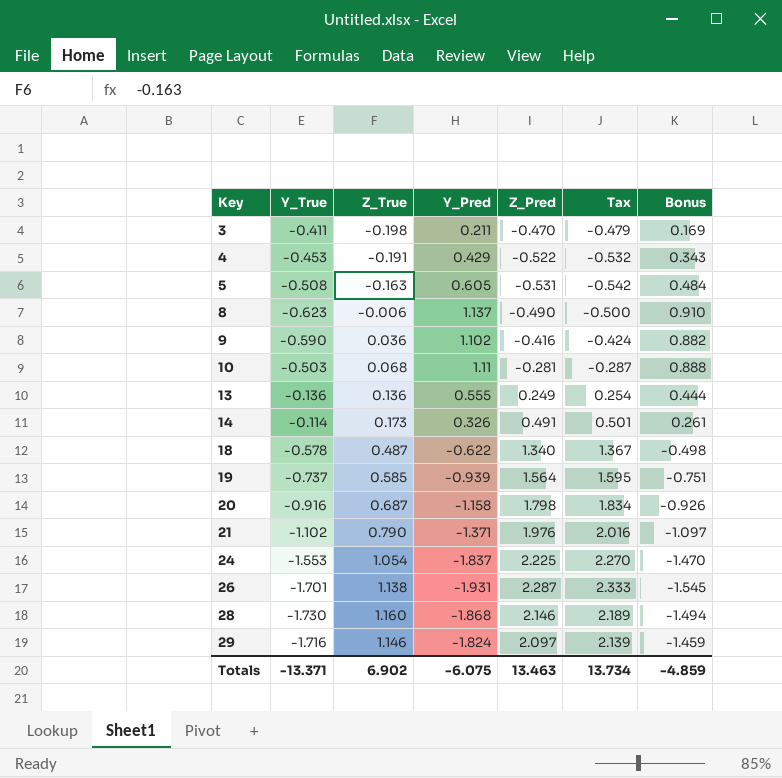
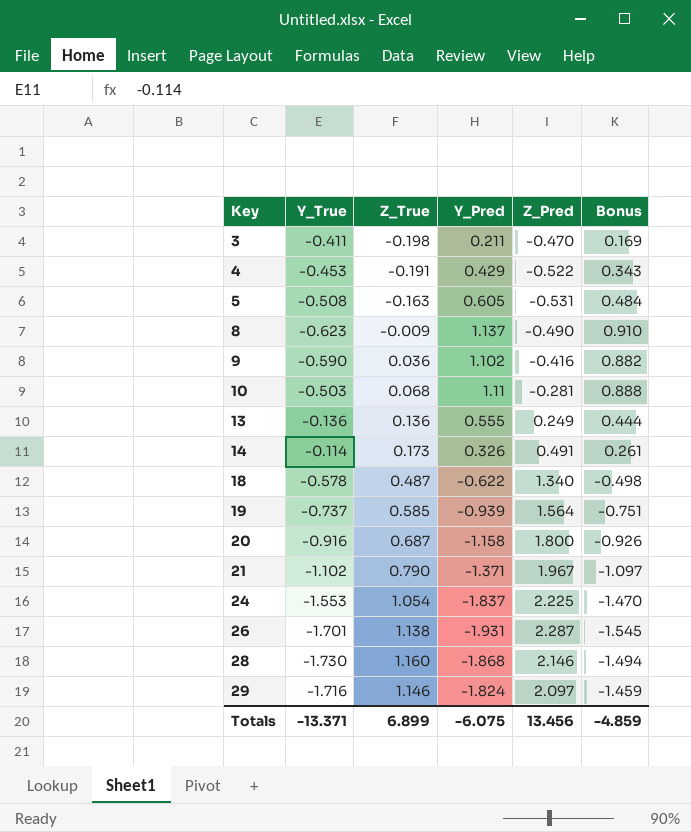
column Tax | formula: [Z_Pred] * 1.02 -> none
8 | Z_True: -0.006 -> -0.009
20 | Z_Pred: 1.798 -> 1.800
21 | Z_Pred: 1.976 -> 1.967
Totals | Z_True: 6.902 -> 6.899
Totals | Z_Pred: 13.463 -> 13.456

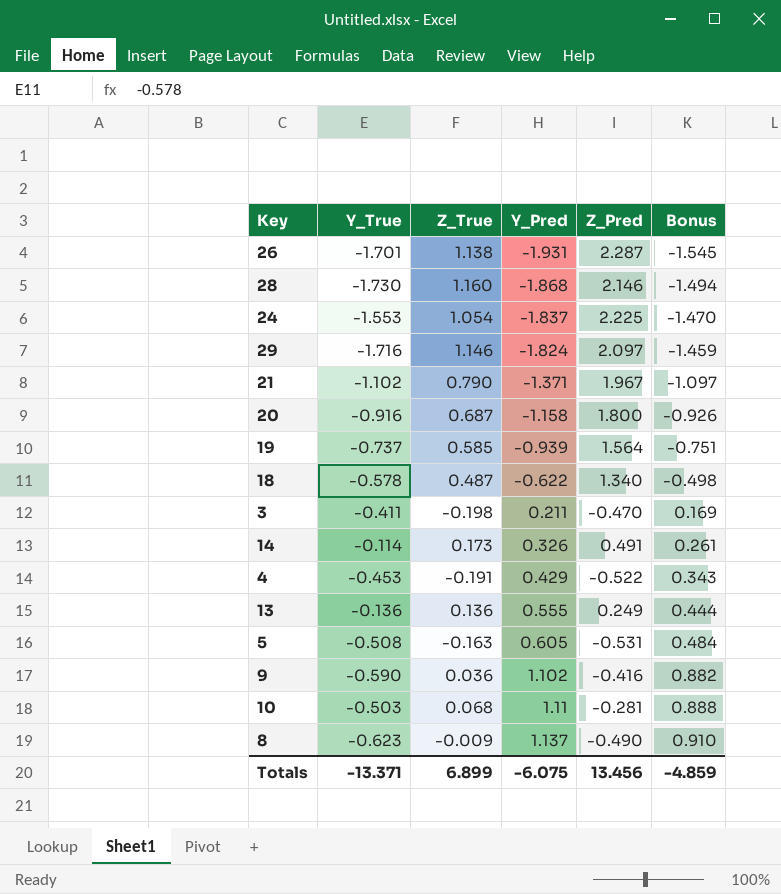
row order: Key ascending -> Y_Pred ascending

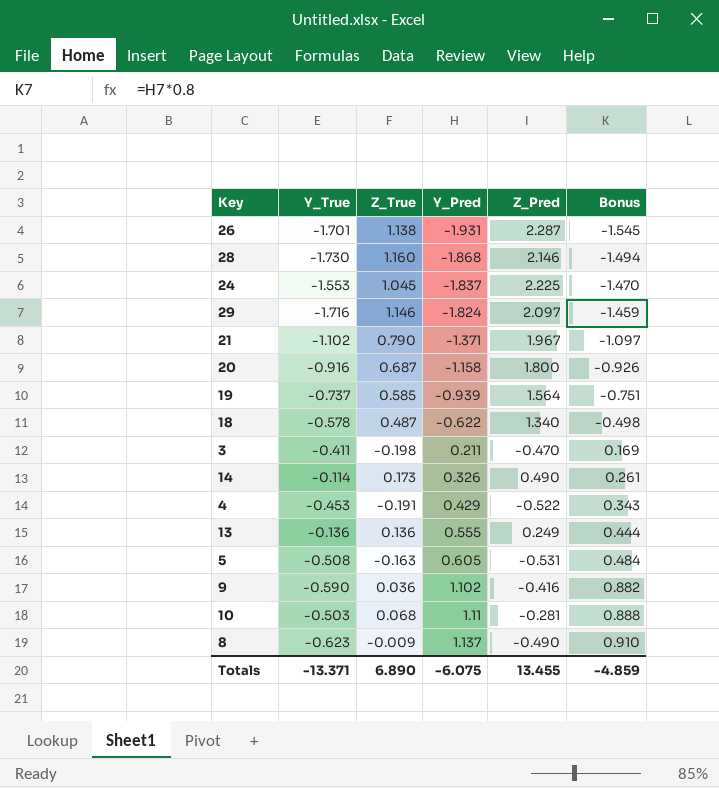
24 | Z_True: 1.054 -> 1.045
14 | Z_Pred: 0.491 -> 0.490
Totals | Z_True: 6.899 -> 6.890
Totals | Z_Pred: 13.456 -> 13.455

